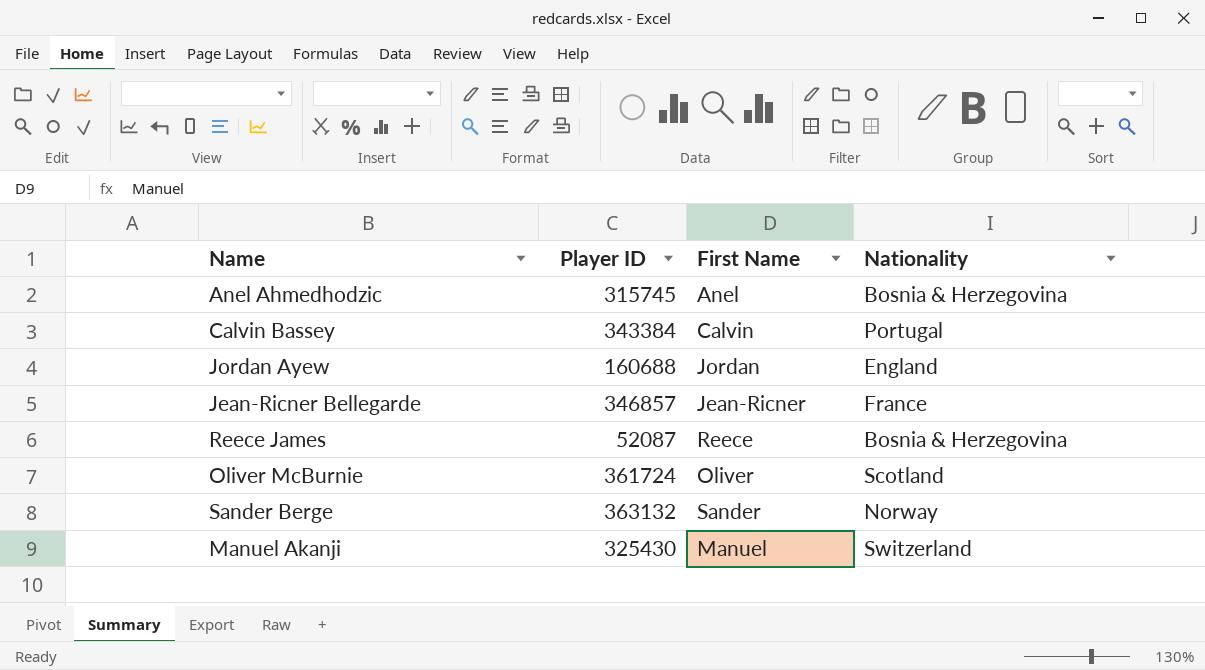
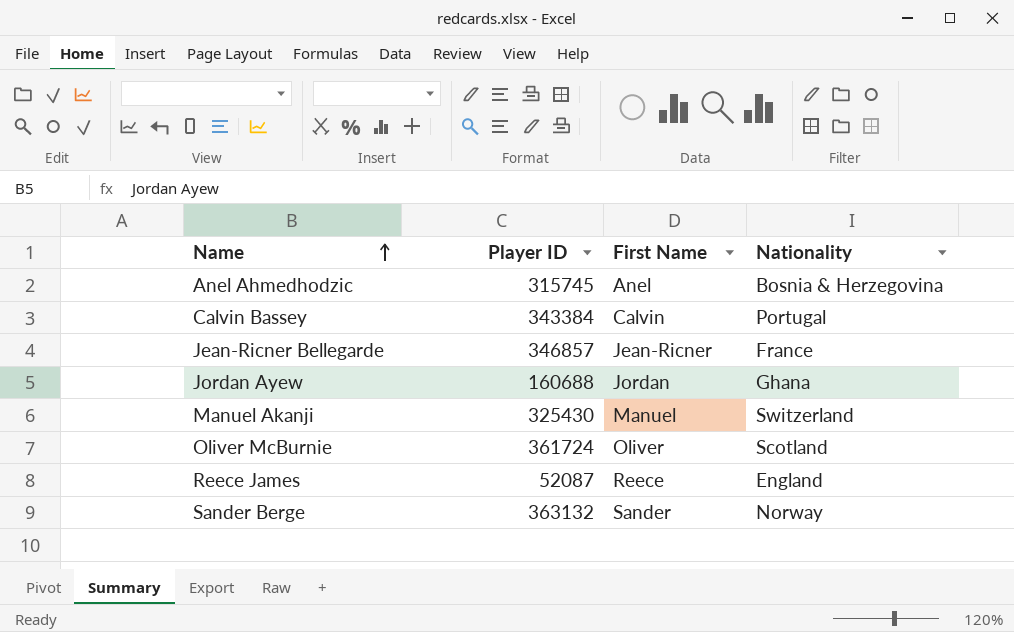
row order: none -> Name ascending
Jordan Ayew | Nationality: England -> Ghana
Reece James | Nationality: Bosnia & Herzegovina -> England

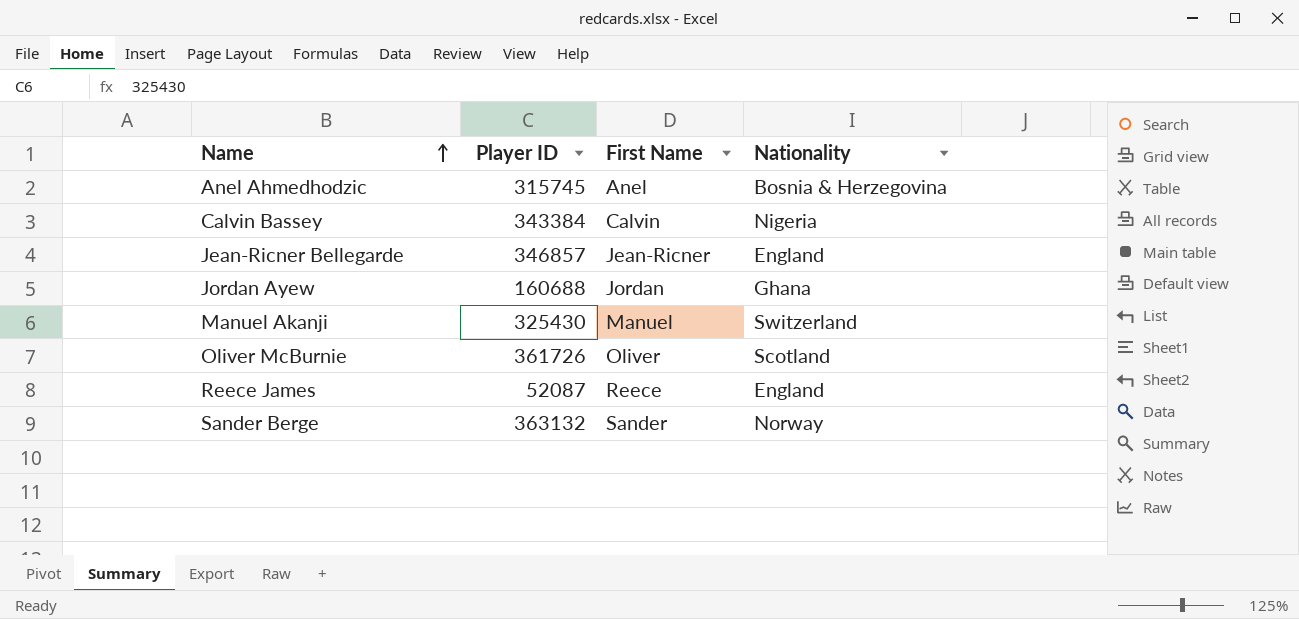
Calvin Bassey | Nationality: Portugal -> Nigeria
Jean-Ricner Bellegarde | Nationality: France -> England
Oliver McBurnie | Player ID: 361724 -> 361726

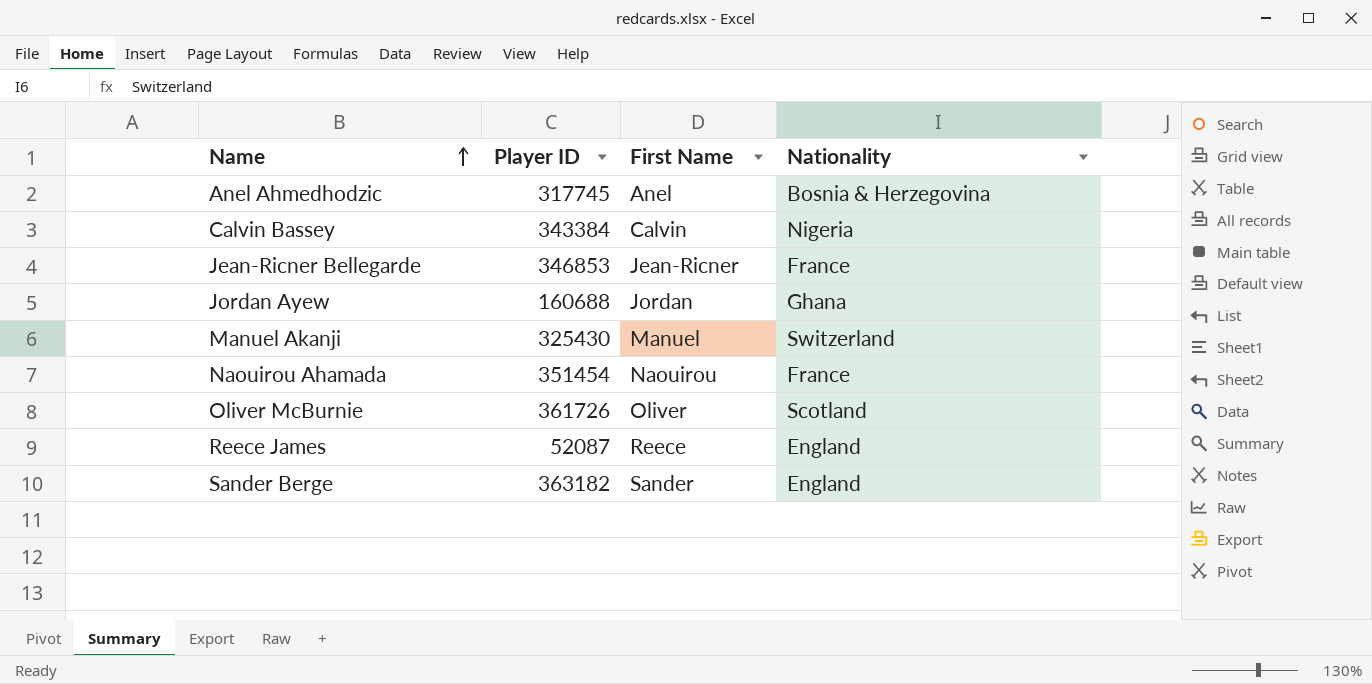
Anel Ahmedhodzic | Player ID: 315745 -> 317745
Jean-Ricner Bellegarde | Player ID: 346857 -> 346853
Jean-Ricner Bellegarde | Nationality: England -> France
row Naouirou Ahamada: none -> 351454 | Naouirou | France
Sander Berge | Player ID: 363132 -> 363182
Sander Berge | Nationality: Norway -> England

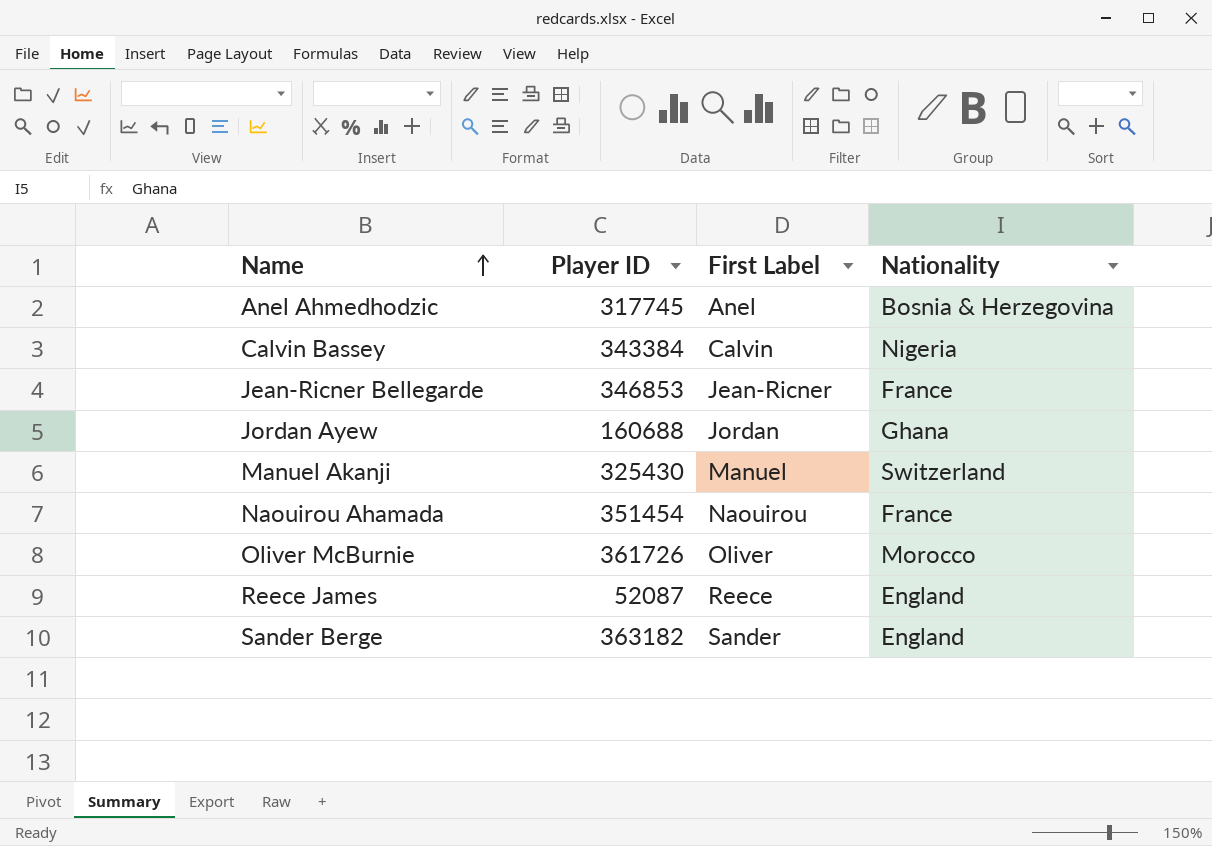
column name: First Name -> First Label
Oliver McBurnie | Nationality: Scotland -> Morocco

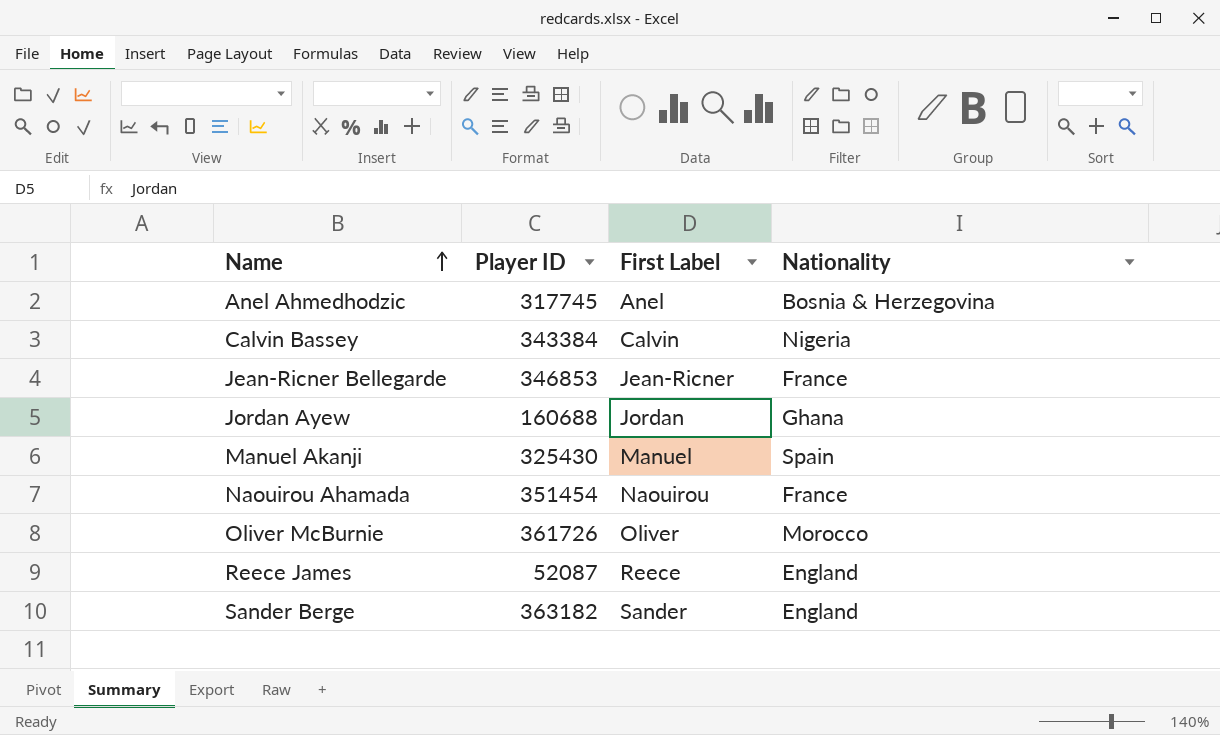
Manuel Akanji | Nationality: Switzerland -> Spain

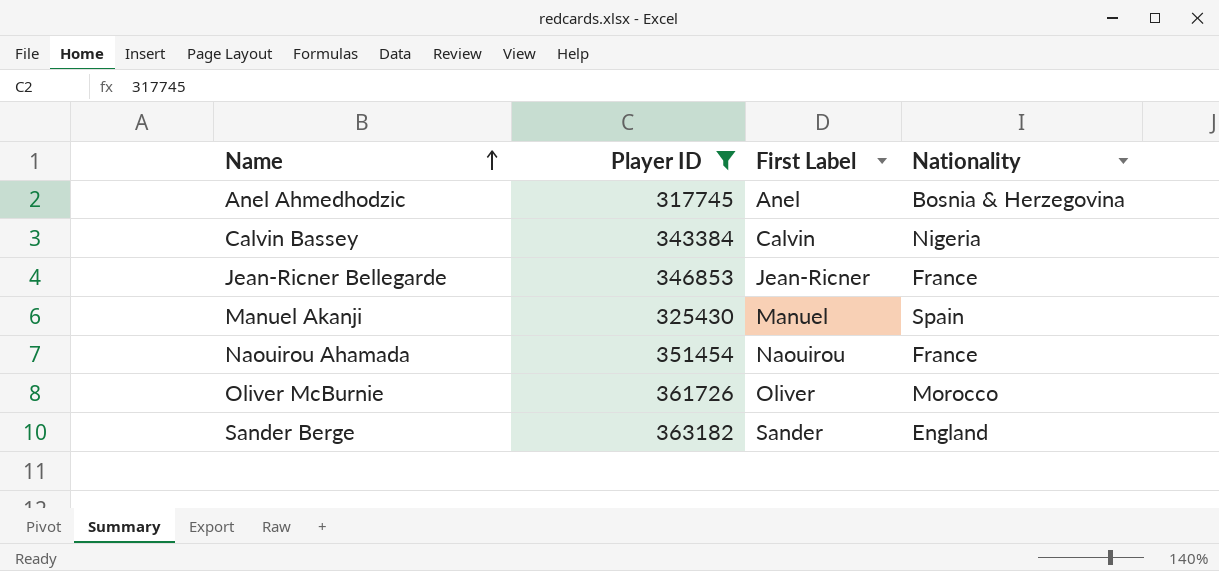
filter: none -> Player ID >= 317745

